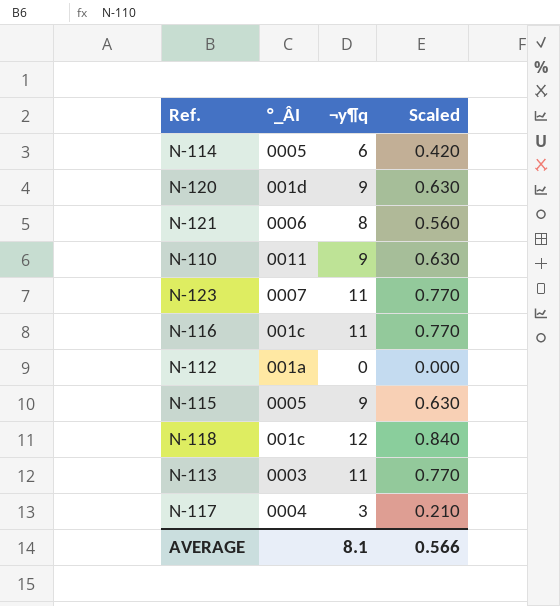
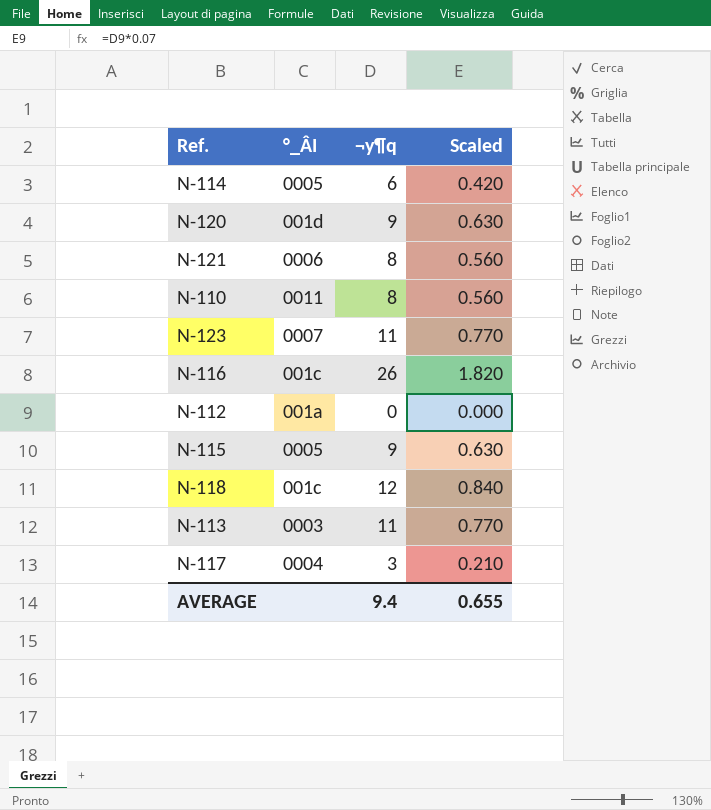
N-110 | ¬y¶q: 9 -> 8
N-110 | Scaled: 0.630 -> 0.560
N-116 | ¬y¶q: 11 -> 26
N-116 | Scaled: 0.770 -> 1.820
AVERAGE | ¬y¶q: 8.1 -> 9.4
AVERAGE | Scaled: 0.566 -> 0.655

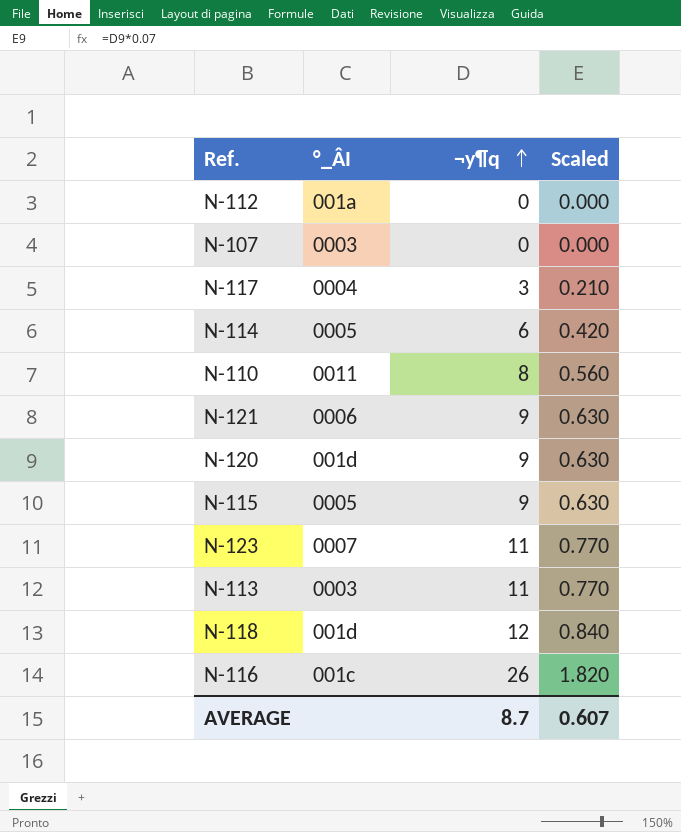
row order: none -> ¬y¶q ascending
row N-107: none -> 0003 | 0 | 0.000
N-121 | ¬y¶q: 8 -> 9
N-121 | Scaled: 0.560 -> 0.630
N-118 | °_ÂI: 001c -> 001d
AVERAGE | ¬y¶q: 9.4 -> 8.7
AVERAGE | Scaled: 0.655 -> 0.607

